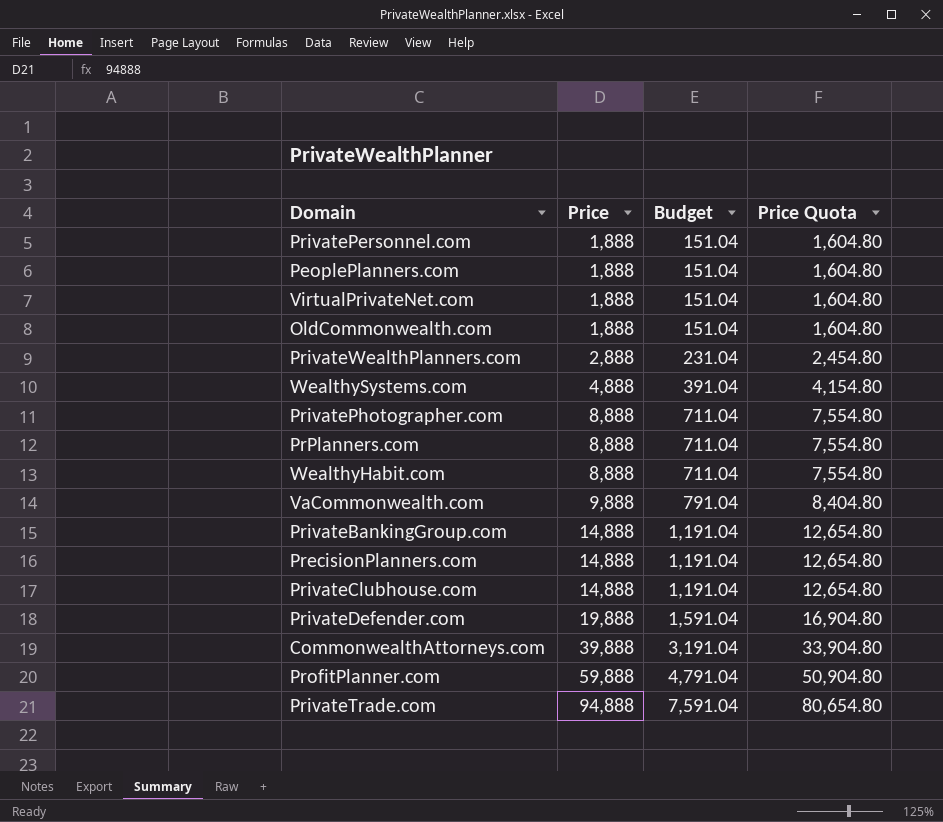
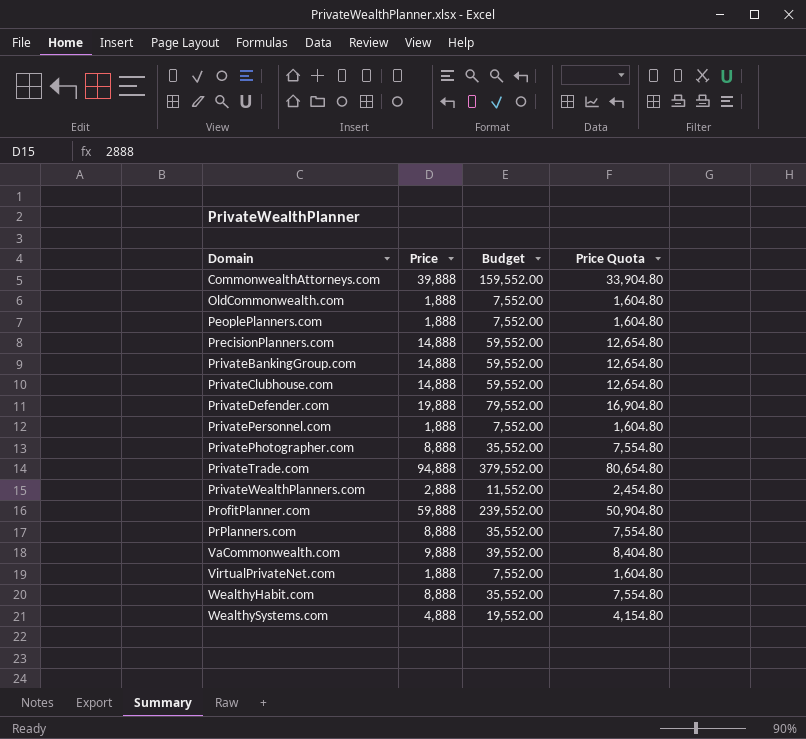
row order: Price ascending -> Domain ascending
column Budget | formula: [Price] * 0.08 -> [Price] * 4

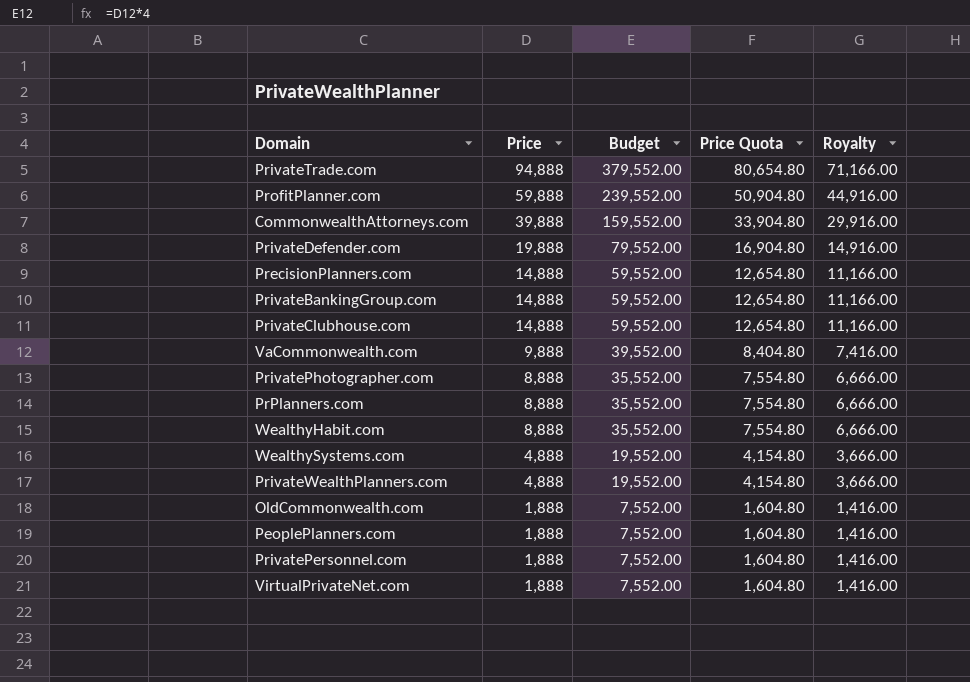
row order: Domain ascending -> Price descending
column Royalty | formula: none -> [Price] * 0.75
PrivateWealthPlanners.com | Price: 2,888 -> 4,888
PrivateWealthPlanners.com | Budget: 11,552.00 -> 19,552.00
PrivateWealthPlanners.com | Price Quota: 2,454.80 -> 4,154.80

